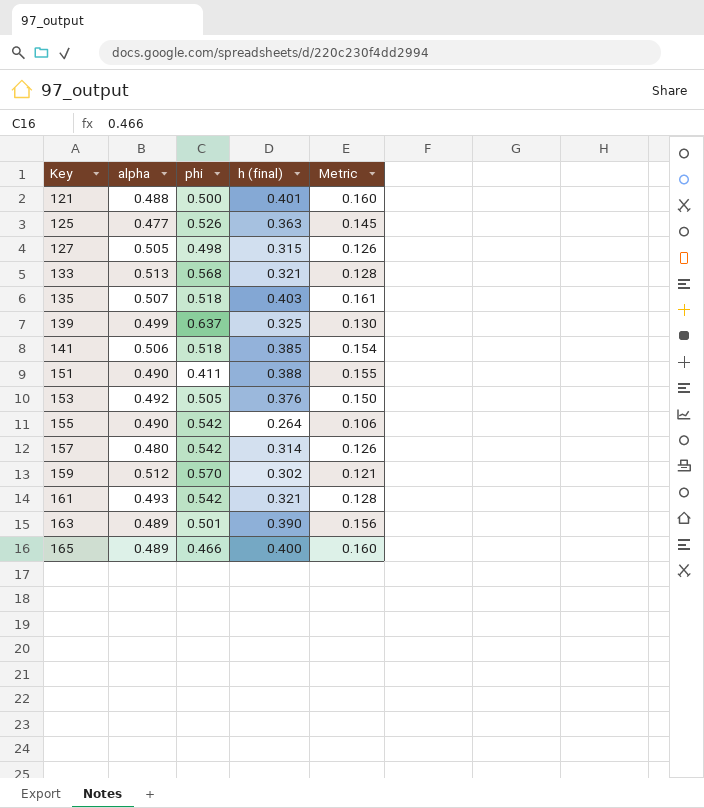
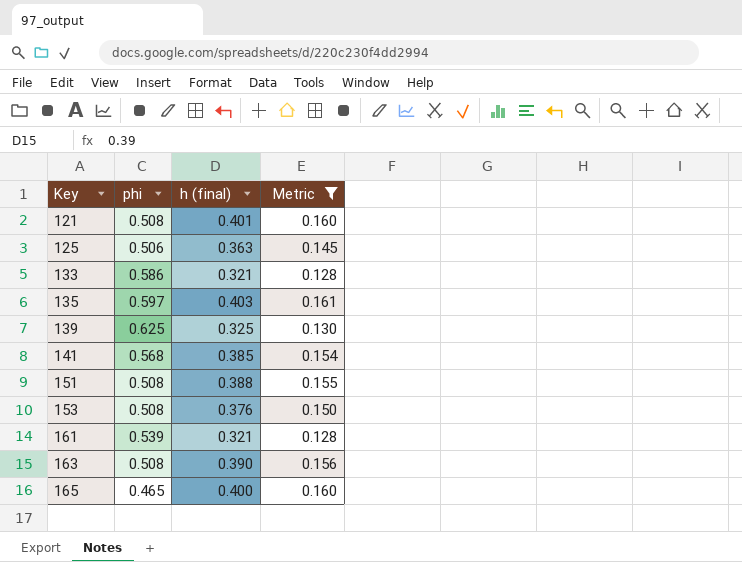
filter: none -> Metric >= 0.128
column alpha | position: 2 -> none
121 | phi: 0.500 -> 0.508
125 | phi: 0.526 -> 0.506
133 | phi: 0.568 -> 0.586
135 | phi: 0.518 -> 0.597
139 | phi: 0.637 -> 0.625
141 | phi: 0.518 -> 0.568
151 | phi: 0.411 -> 0.508
153 | phi: 0.505 -> 0.508
161 | phi: 0.542 -> 0.539
163 | phi: 0.501 -> 0.508
165 | phi: 0.466 -> 0.465

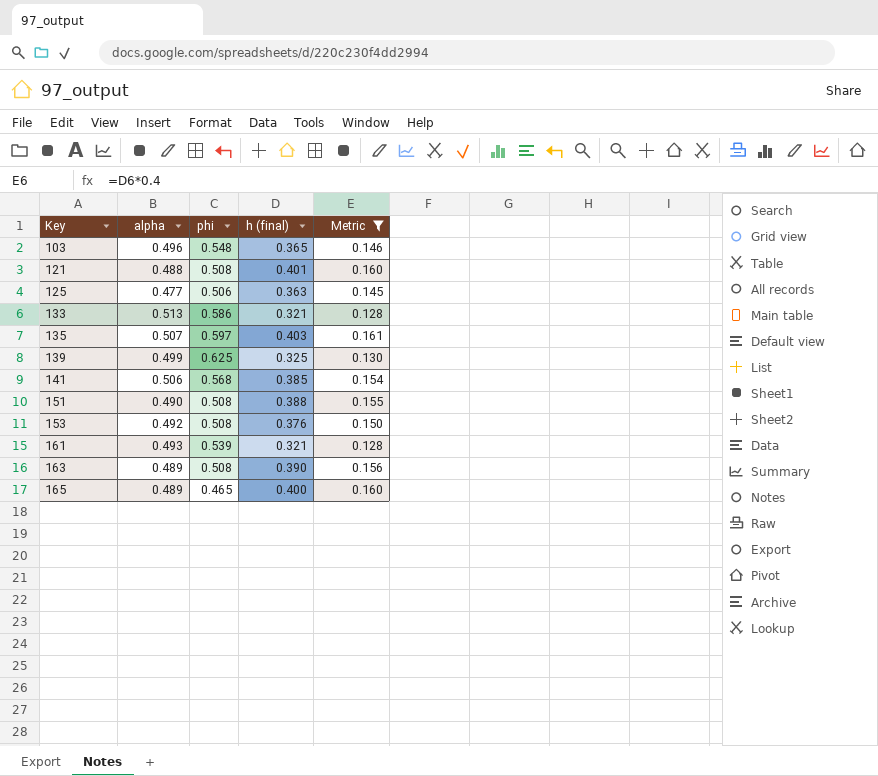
column alpha | position: none -> 2
row 103: none -> 0.496 | 0.548 | 0.365 | 0.146

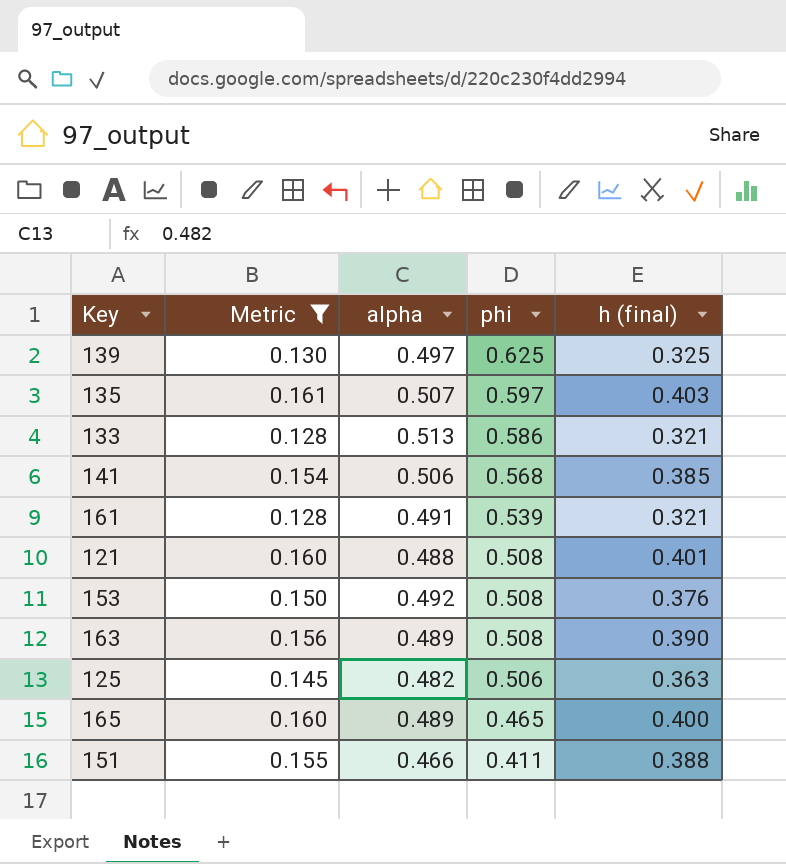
row order: Key ascending -> phi descending
column Metric | position: 5 -> 2
row 103: 0.496 | 0.548 | 0.365 | 0.146 -> none
139 | alpha: 0.499 -> 0.497
161 | alpha: 0.493 -> 0.491
125 | alpha: 0.477 -> 0.482
151 | alpha: 0.490 -> 0.466
151 | phi: 0.508 -> 0.411

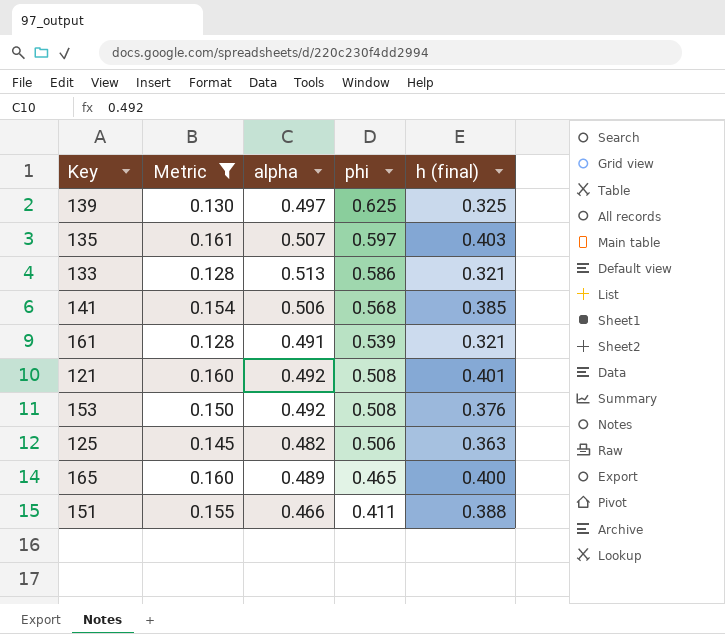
row 163: 0.156 | 0.489 | 0.508 | 0.390 -> none
121 | alpha: 0.488 -> 0.492

